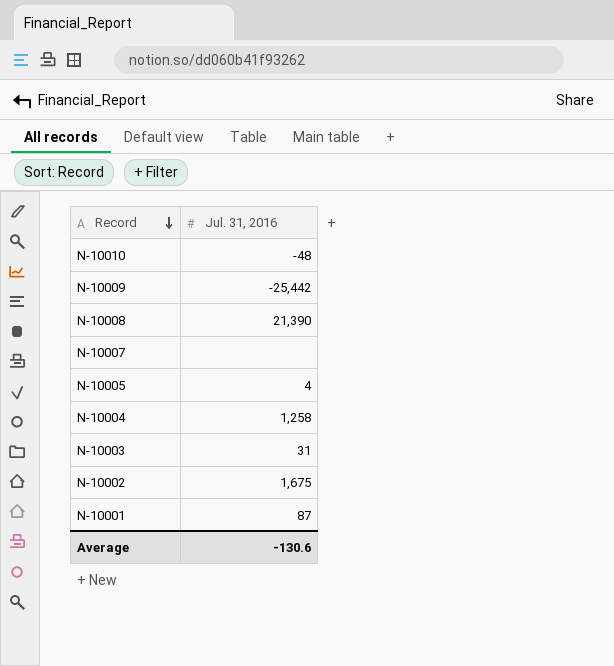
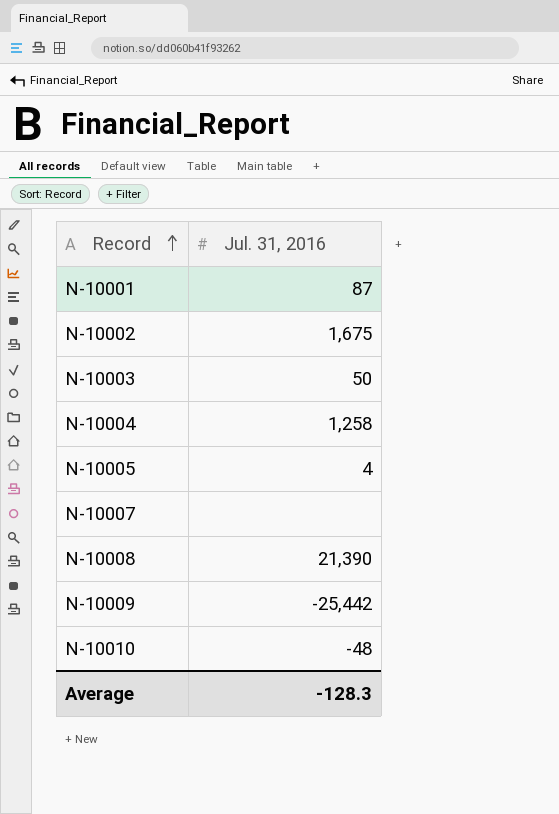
row order: Record descending -> Record ascending
N-10003 | Jul. 31, 2016: 31 -> 50
Average | Jul. 31, 2016: -130.6 -> -128.3

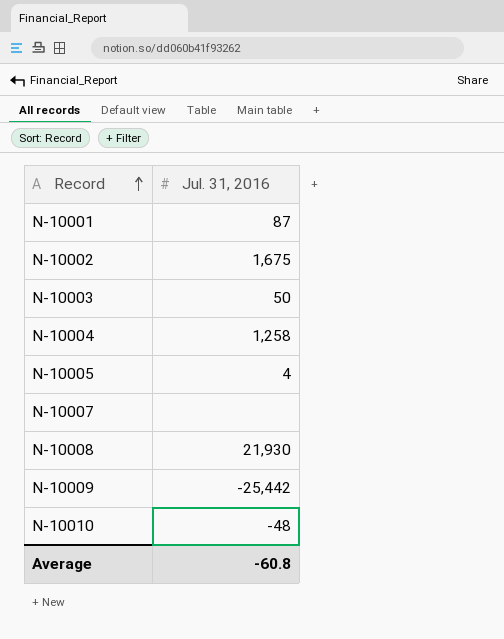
N-10008 | Jul. 31, 2016: 21,390 -> 21,930
Average | Jul. 31, 2016: -128.3 -> -60.8

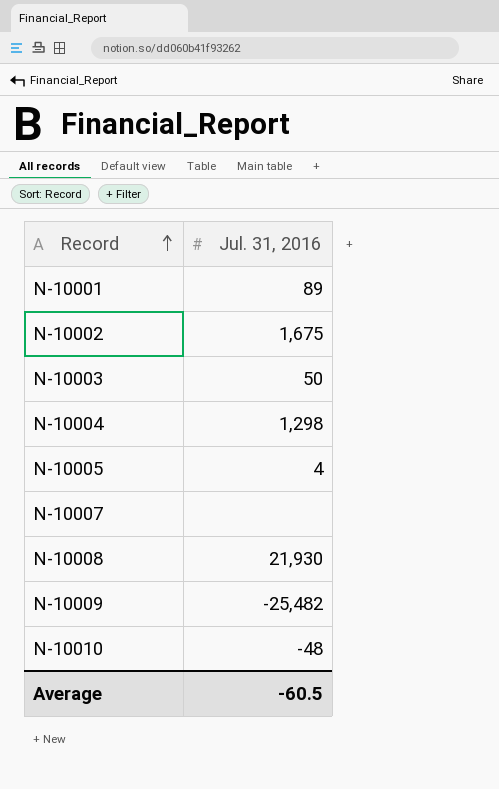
N-10001 | Jul. 31, 2016: 87 -> 89
N-10004 | Jul. 31, 2016: 1,258 -> 1,298
N-10009 | Jul. 31, 2016: -25,442 -> -25,482
Average | Jul. 31, 2016: -60.8 -> -60.5

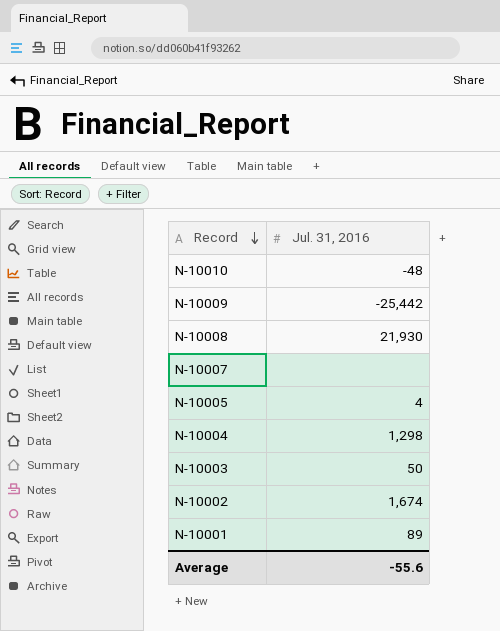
row order: Record ascending -> Record descending
N-10009 | Jul. 31, 2016: -25,482 -> -25,442
N-10002 | Jul. 31, 2016: 1,675 -> 1,674
Average | Jul. 31, 2016: -60.5 -> -55.6

